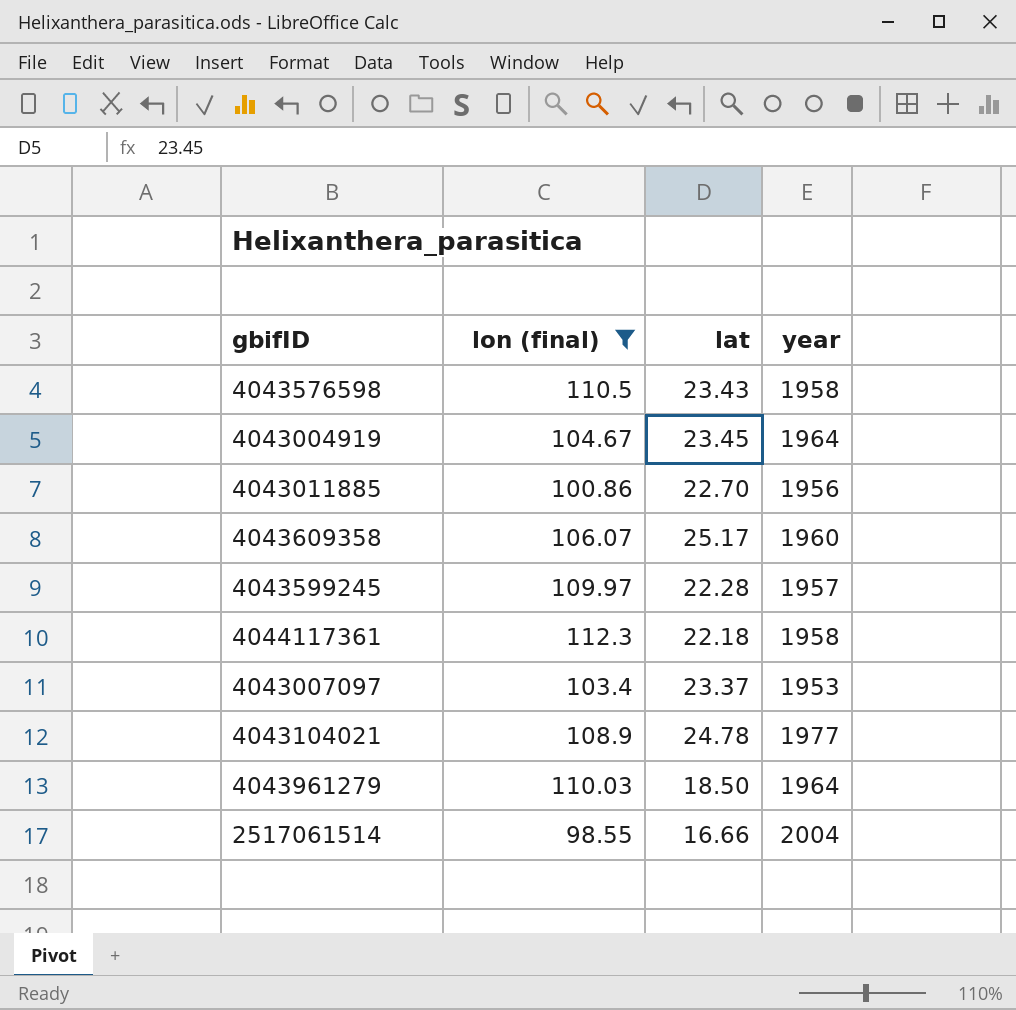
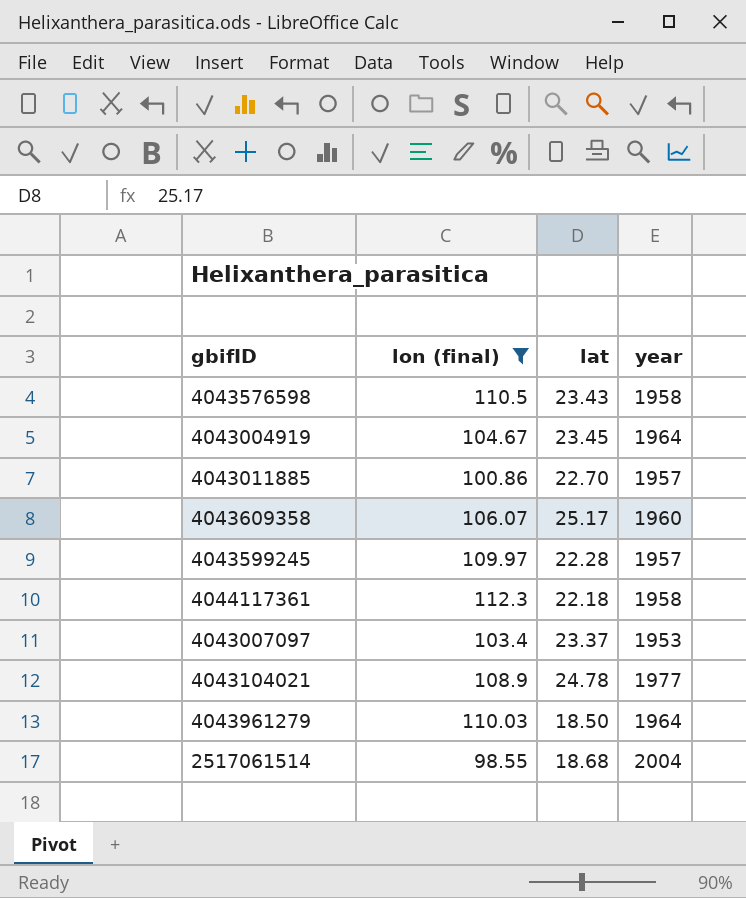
4043011885 | year: 1956 -> 1957
2517061514 | lat: 16.66 -> 18.68

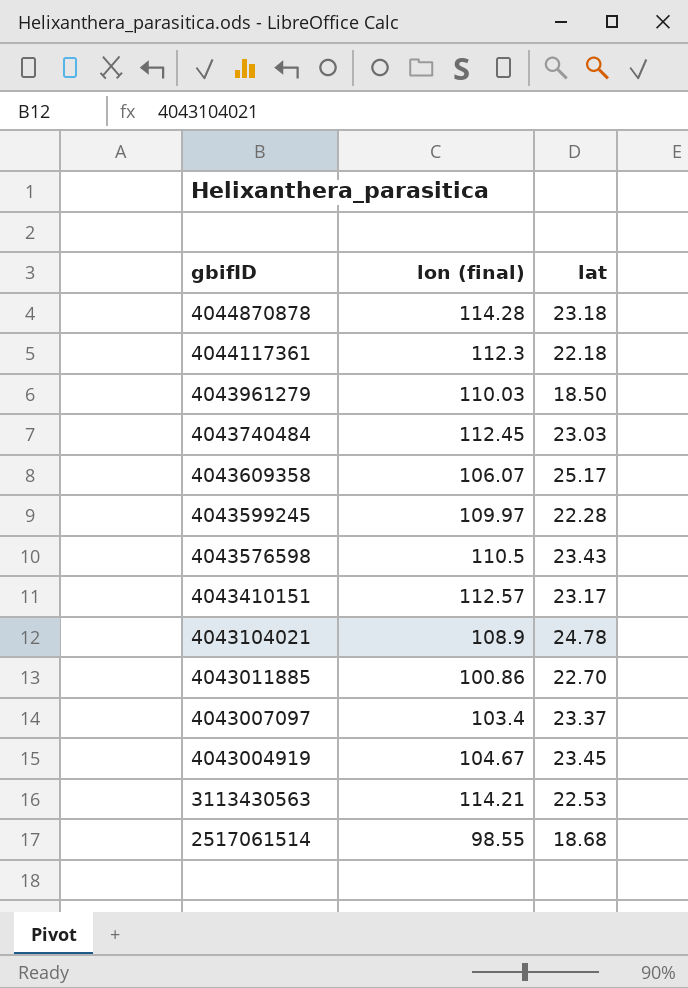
filter: lon (final) <= 112.3 -> none
row order: none -> gbifID descending
column year | position: 4 -> none

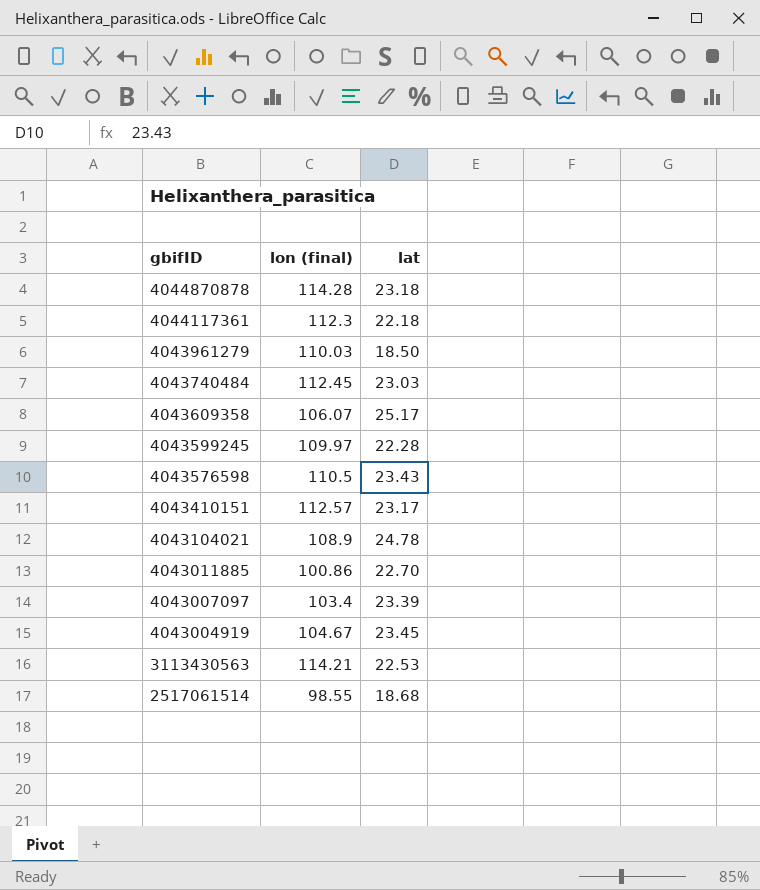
4043007097 | lat: 23.37 -> 23.39

